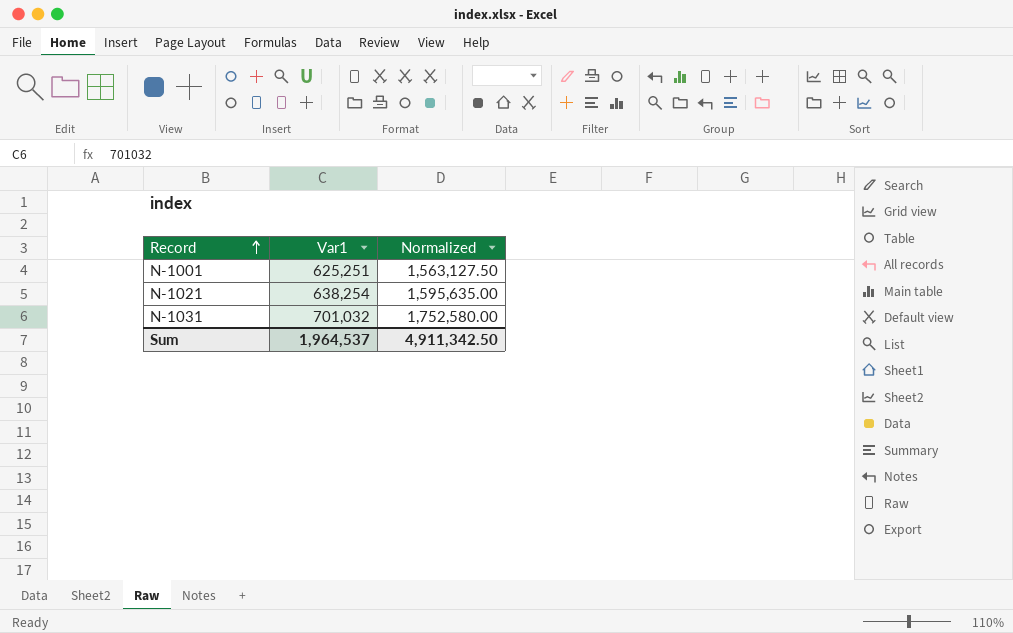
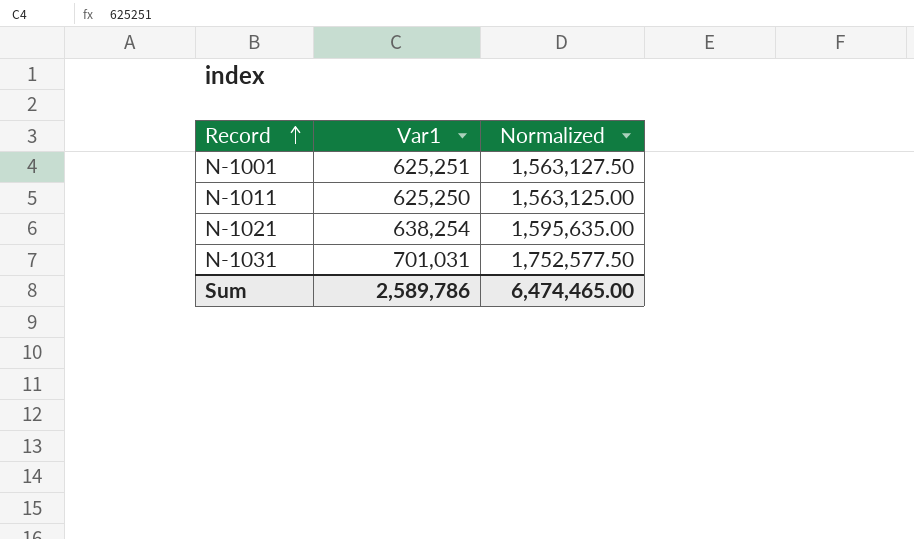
row N-1011: none -> 625,250 | 1,563,125.00
N-1031 | Var1: 701,032 -> 701,031
N-1031 | Normalized: 1,752,580.00 -> 1,752,577.50
Sum | Var1: 1,964,537 -> 2,589,786
Sum | Normalized: 4,911,342.50 -> 6,474,465.00

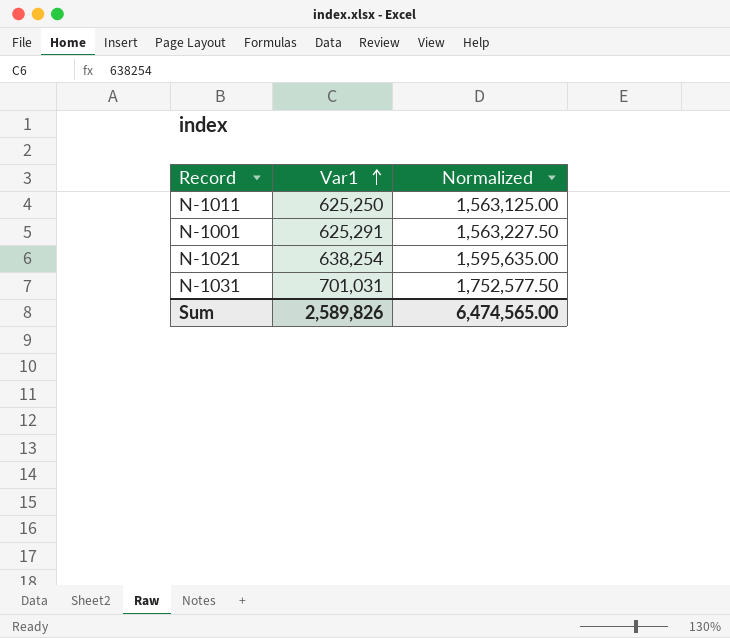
row order: Record ascending -> Var1 ascending
N-1001 | Var1: 625,251 -> 625,291
N-1001 | Normalized: 1,563,127.50 -> 1,563,227.50
Sum | Var1: 2,589,786 -> 2,589,826
Sum | Normalized: 6,474,465.00 -> 6,474,565.00

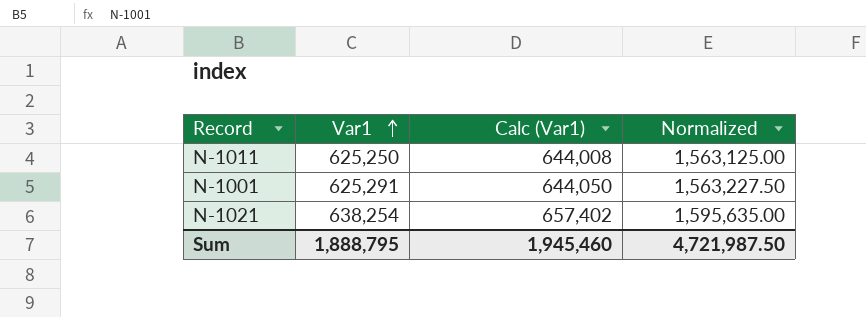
column Calc (Var1) | formula: none -> [Var1] * 1.03
row N-1031: 701,031 | 1,752,577.50 -> none
Sum | Var1: 2,589,826 -> 1,888,795
Sum | Normalized: 6,474,565.00 -> 4,721,987.50

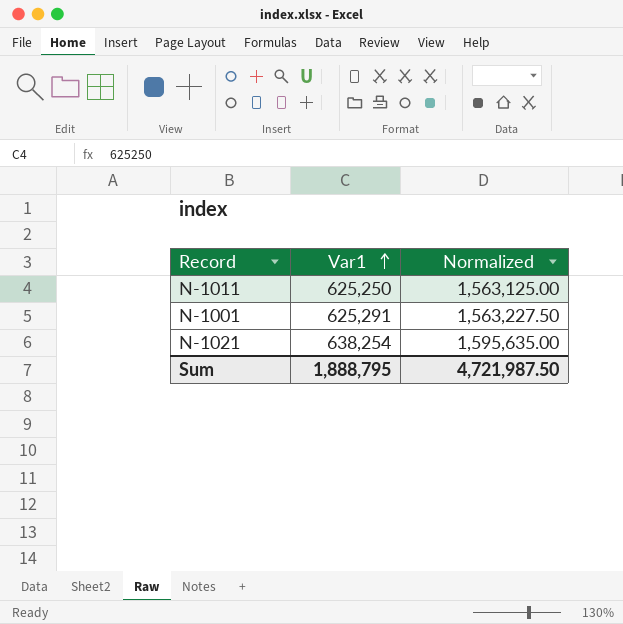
column Calc (Var1) | formula: [Var1] * 1.03 -> none

